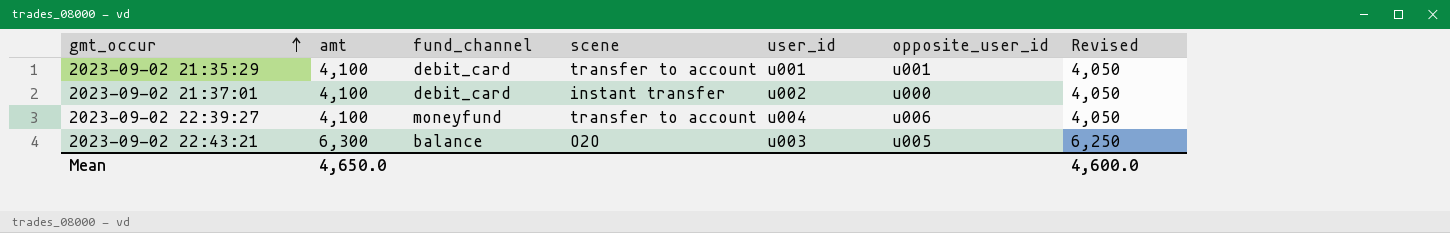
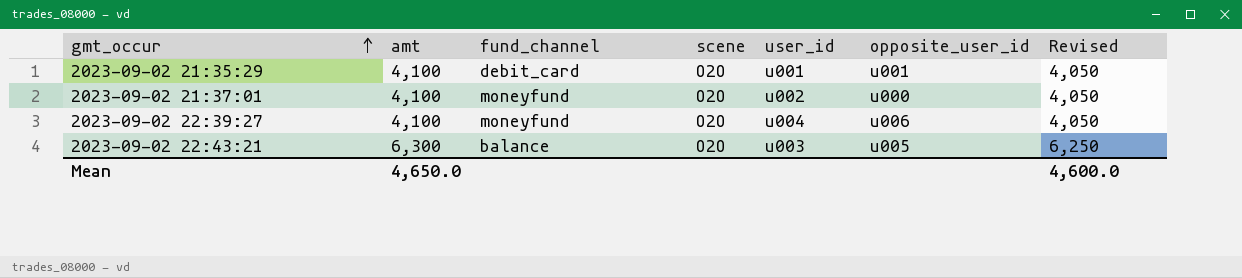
2023-09-02 21:35:29 | scene: transfer to account -> O2O
2023-09-02 21:37:01 | fund_channel: debit_card -> moneyfund
2023-09-02 21:37:01 | scene: instant transfer -> O2O
2023-09-02 22:39:27 | scene: transfer to account -> O2O

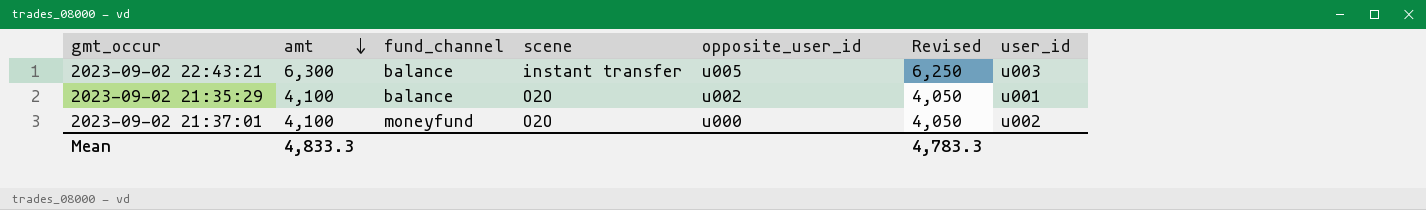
row order: gmt_occur ascending -> amt descending
column user_id | position: 5 -> 7
row 2023-09-02 22:39:27: 4,100 | moneyfund | O2O | u004 | u006 | 4,050 -> none
2023-09-02 22:43:21 | scene: O2O -> instant transfer
2023-09-02 21:35:29 | fund_channel: debit_card -> balance
2023-09-02 21:35:29 | opposite_user_id: u001 -> u002
Mean | amt: 4,650.0 -> 4,833.3
Mean | Revised: 4,600.0 -> 4,783.3

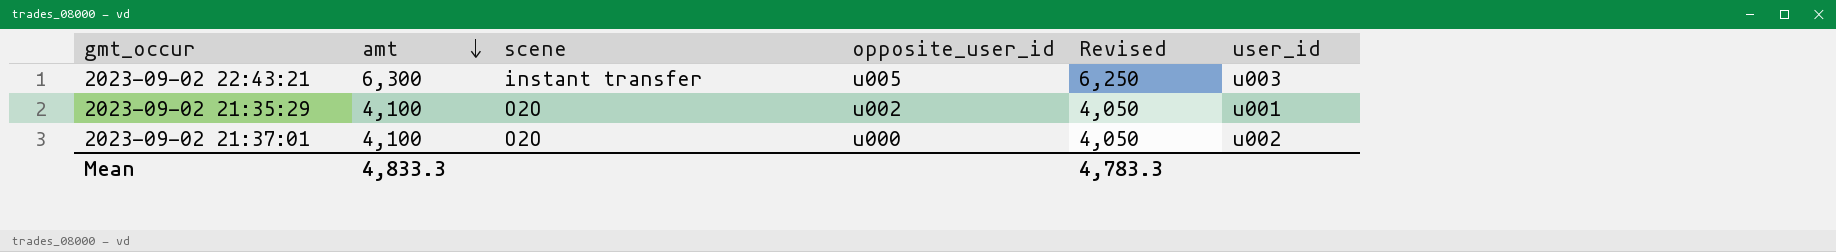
column fund_channel | position: 3 -> none

